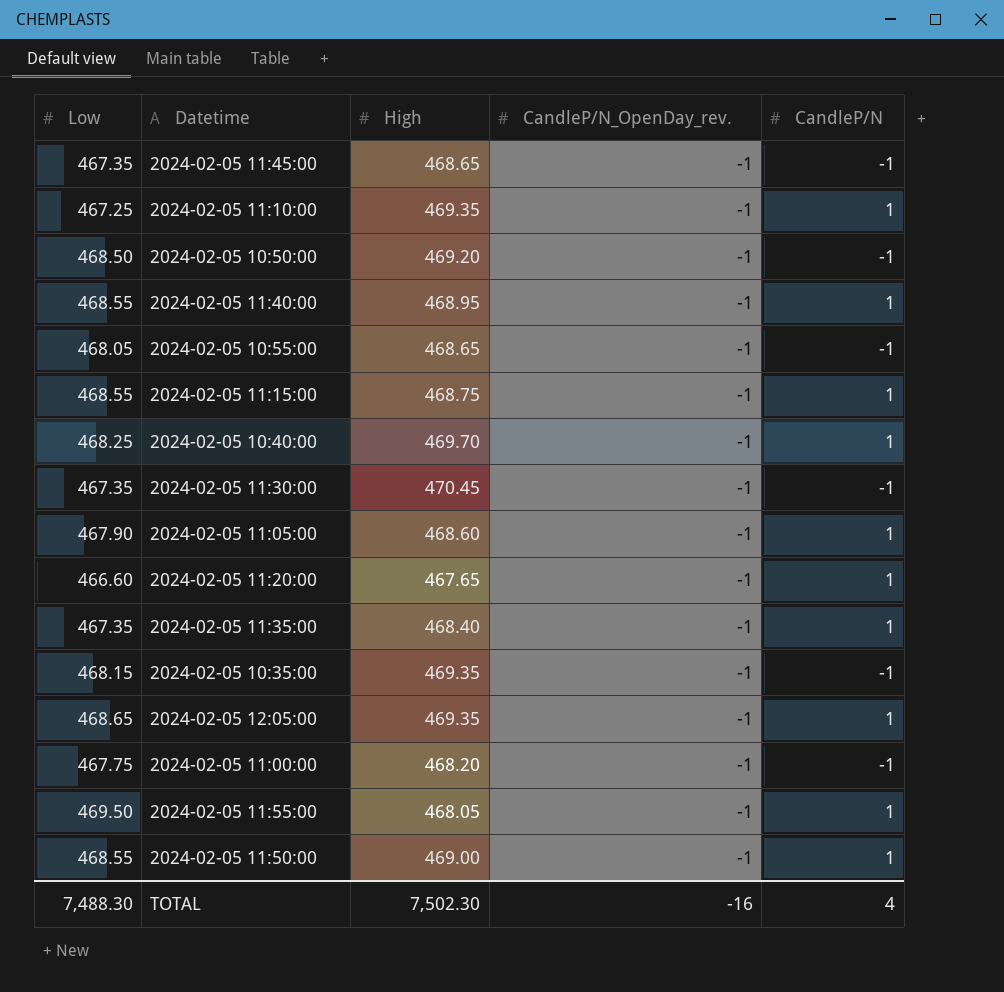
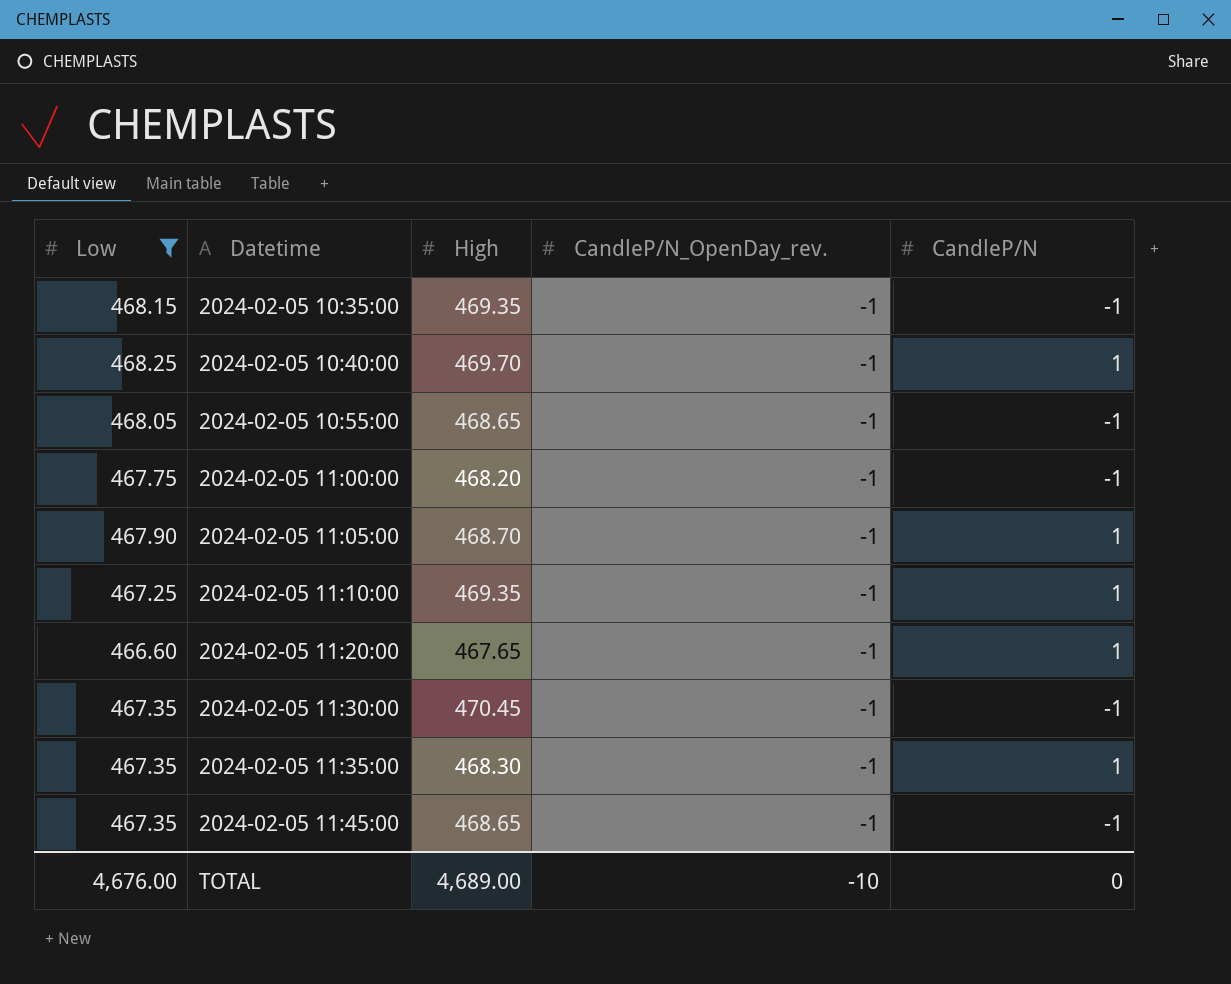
filter: none -> Low <= 468.25
row order: none -> Datetime ascending
2024-02-05 11:05:00 | High: 468.60 -> 468.70
2024-02-05 11:35:00 | High: 468.40 -> 468.30
TOTAL | Low: 7,488.30 -> 4,676.00
TOTAL | High: 7,502.30 -> 4,689.00
TOTAL | CandleP/N_OpenDay_rev.: -16 -> -10
TOTAL | CandleP/N: 4 -> 0

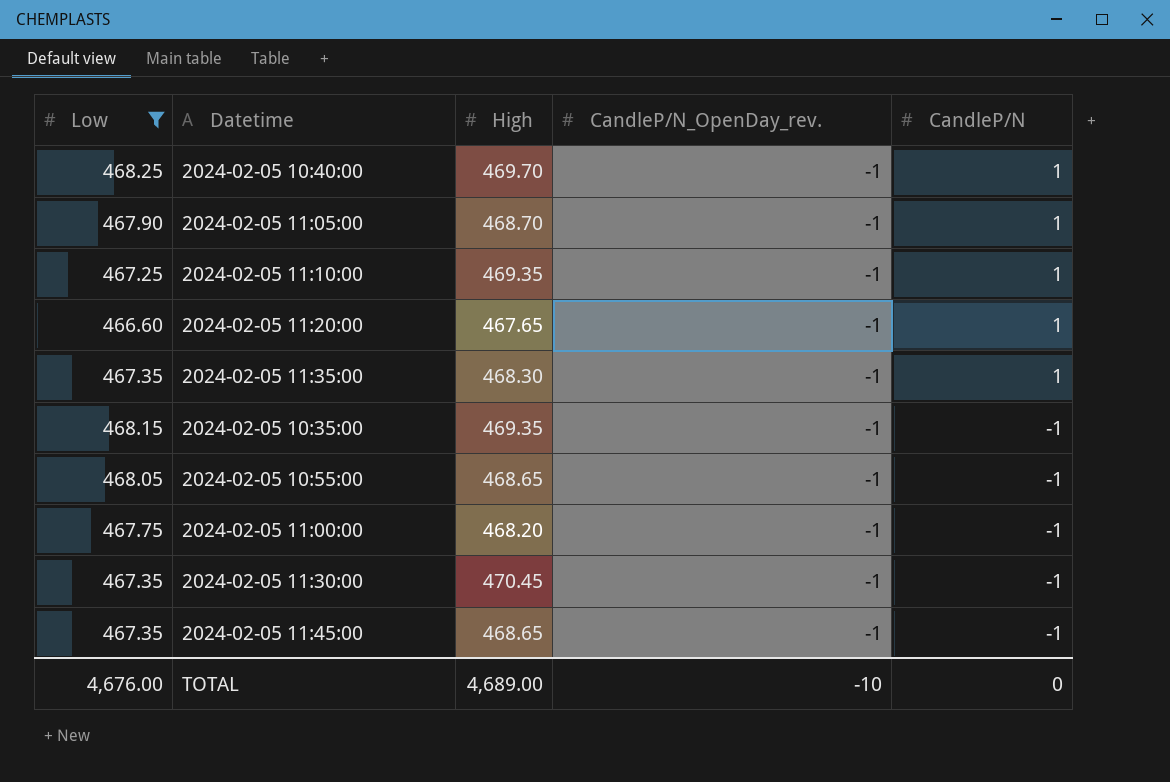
row order: Datetime ascending -> CandleP/N descending

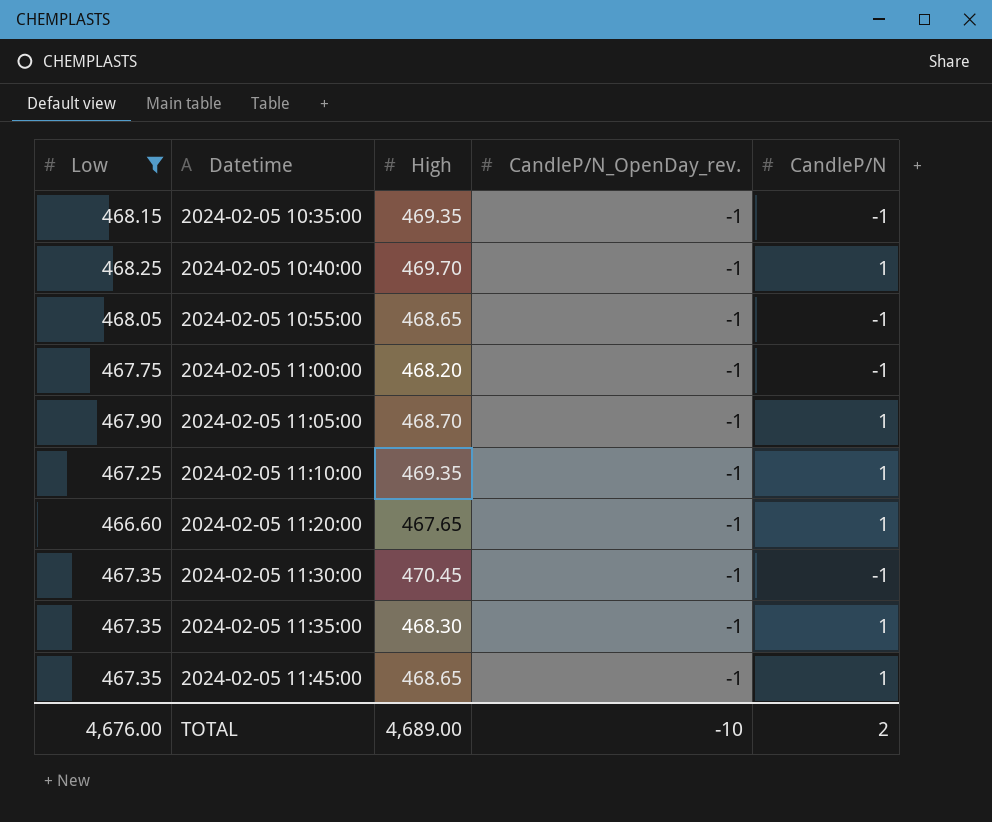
row order: CandleP/N descending -> Datetime ascending
2024-02-05 11:45:00 | CandleP/N: -1 -> 1
TOTAL | CandleP/N: 0 -> 2

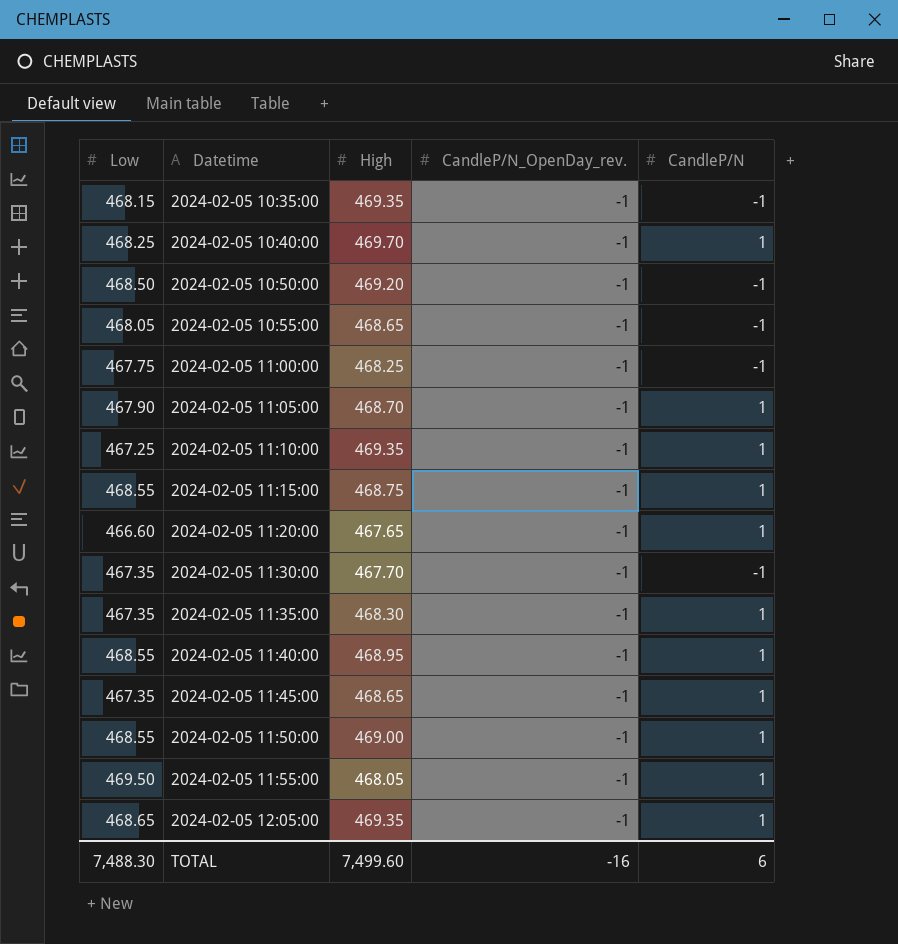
filter: Low <= 468.25 -> none
2024-02-05 11:00:00 | High: 468.20 -> 468.25
2024-02-05 11:30:00 | High: 470.45 -> 467.70
TOTAL | Low: 4,676.00 -> 7,488.30
TOTAL | High: 4,689.00 -> 7,499.60
TOTAL | CandleP/N_OpenDay_rev.: -10 -> -16
TOTAL | CandleP/N: 2 -> 6

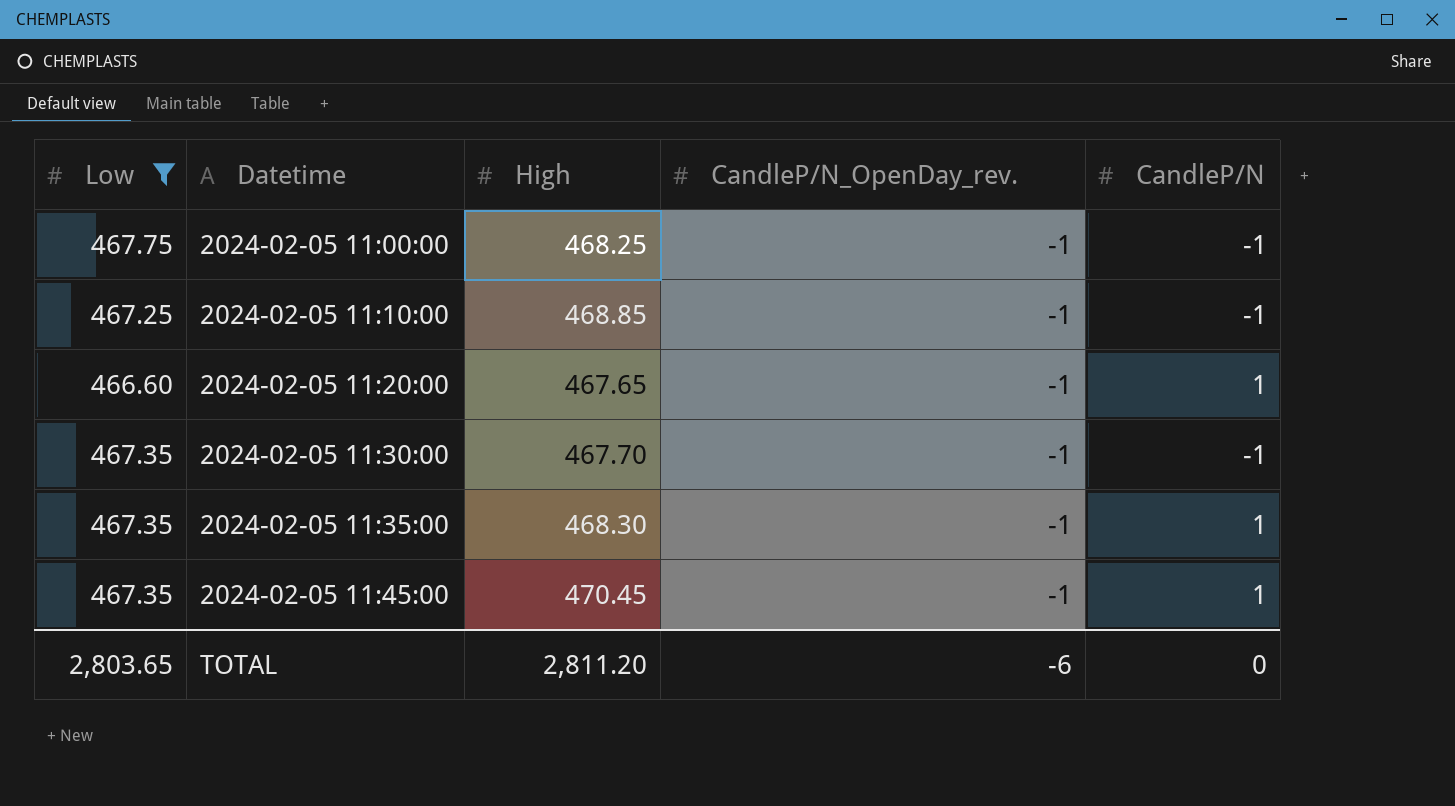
filter: none -> Low <= 467.75
2024-02-05 11:10:00 | High: 469.35 -> 468.85
2024-02-05 11:10:00 | CandleP/N: 1 -> -1
2024-02-05 11:45:00 | High: 468.65 -> 470.45
TOTAL | Low: 7,488.30 -> 2,803.65
TOTAL | High: 7,499.60 -> 2,811.20
TOTAL | CandleP/N_OpenDay_rev.: -16 -> -6
TOTAL | CandleP/N: 6 -> 0

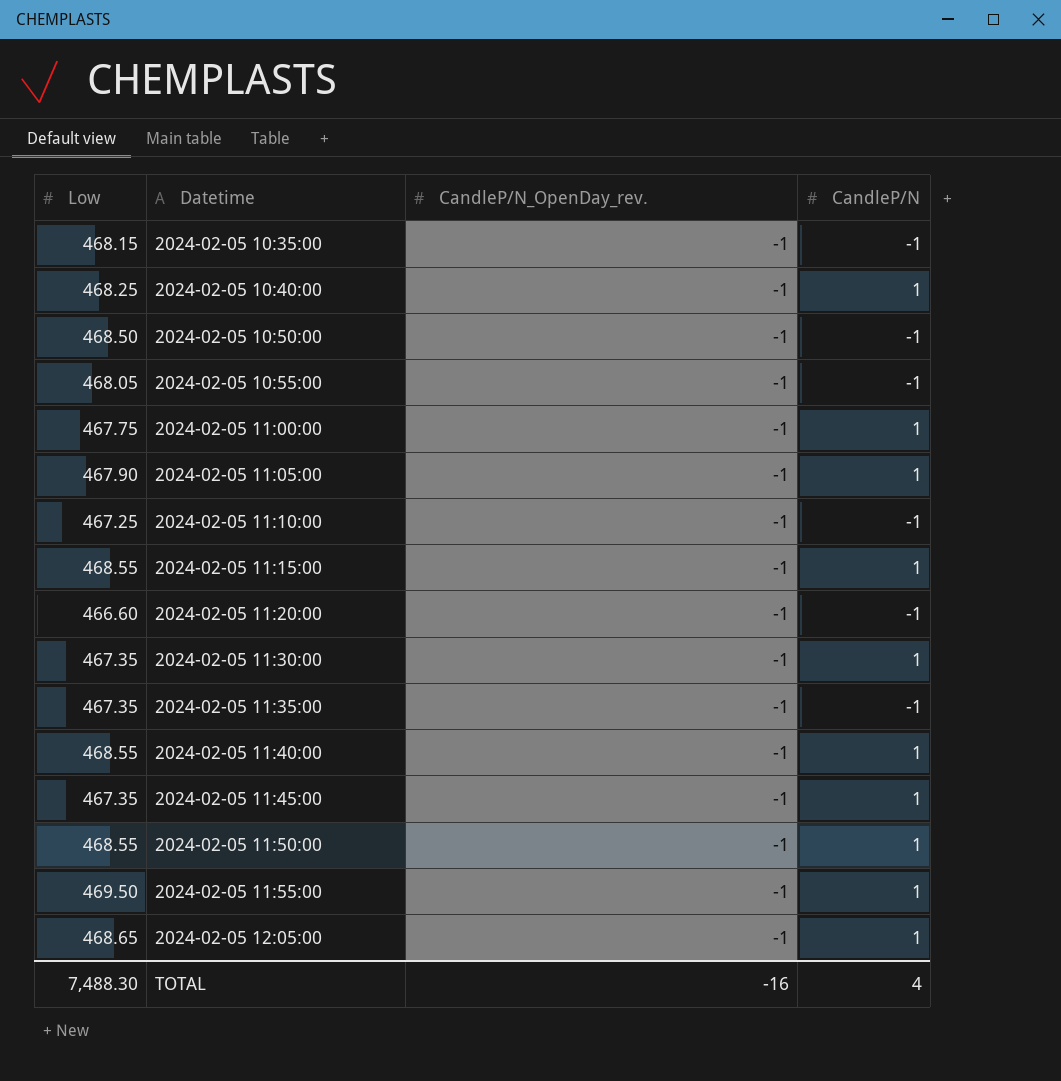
filter: Low <= 467.75 -> none
column High | position: 3 -> none
2024-02-05 11:00:00 | CandleP/N: -1 -> 1
2024-02-05 11:20:00 | CandleP/N: 1 -> -1
2024-02-05 11:30:00 | CandleP/N: -1 -> 1
2024-02-05 11:35:00 | CandleP/N: 1 -> -1
TOTAL | Low: 2,803.65 -> 7,488.30
TOTAL | CandleP/N_OpenDay_rev.: -6 -> -16
TOTAL | CandleP/N: 0 -> 4

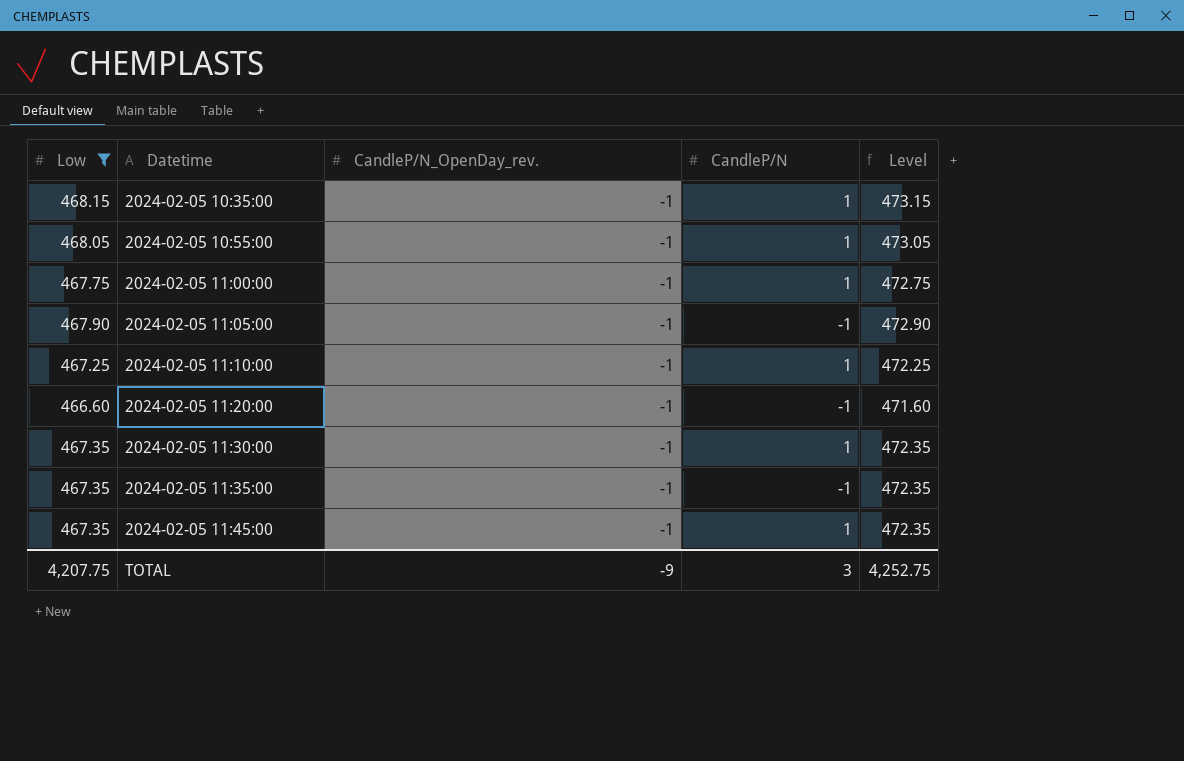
filter: none -> Low <= 468.15
column Level | formula: none -> [Low] + 5
2024-02-05 10:35:00 | CandleP/N: -1 -> 1
2024-02-05 10:55:00 | CandleP/N: -1 -> 1
2024-02-05 11:05:00 | CandleP/N: 1 -> -1
2024-02-05 11:10:00 | CandleP/N: -1 -> 1
TOTAL | Low: 7,488.30 -> 4,207.75
TOTAL | CandleP/N_OpenDay_rev.: -16 -> -9
TOTAL | CandleP/N: 4 -> 3

